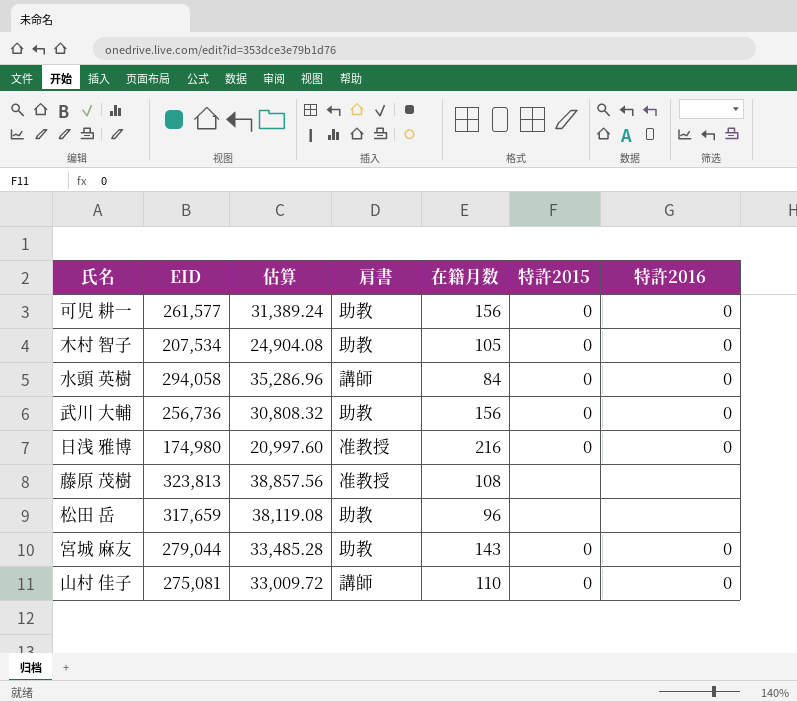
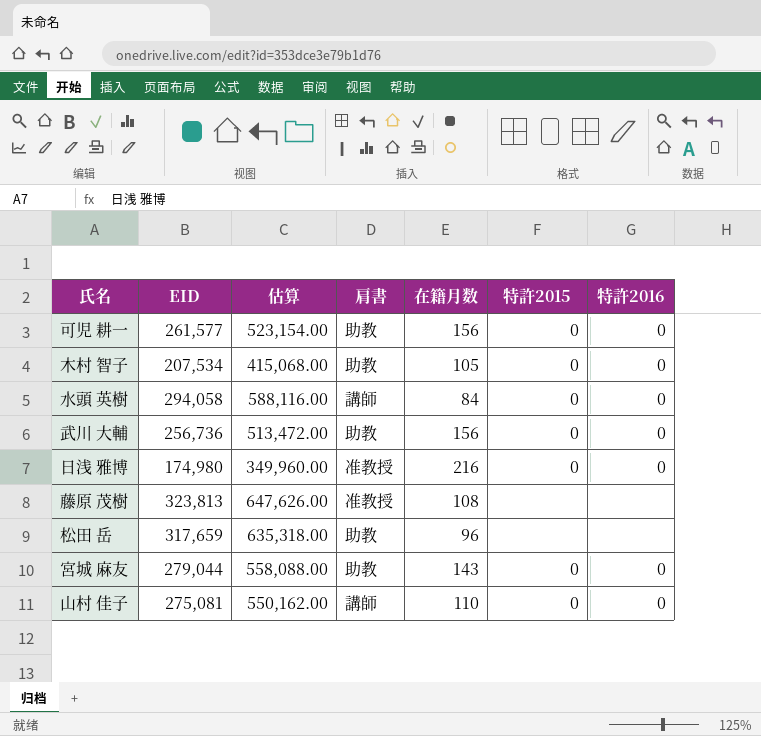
column 估算 | formula: [EID] * 0.12 -> [EID] * 2

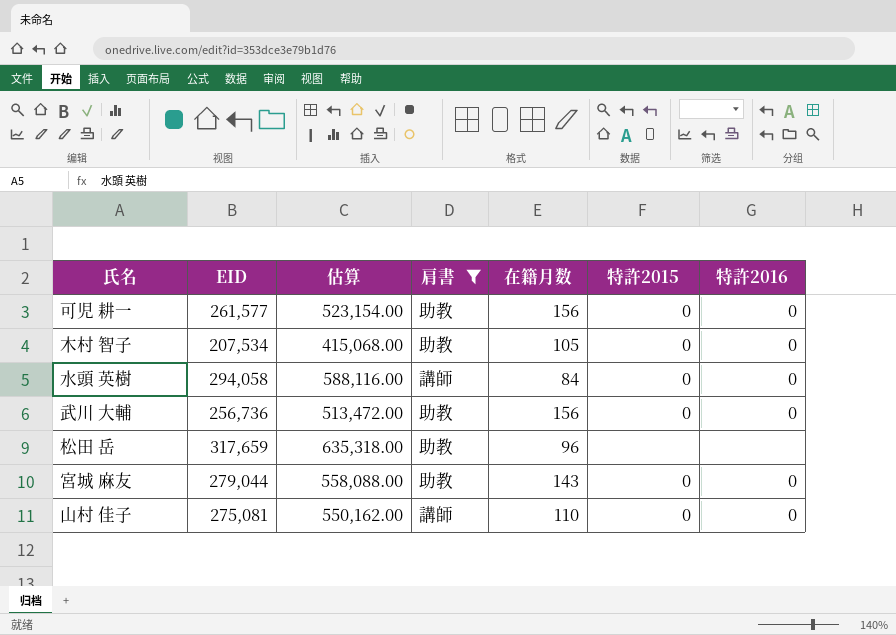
filter: none -> 肩書 != 准教授

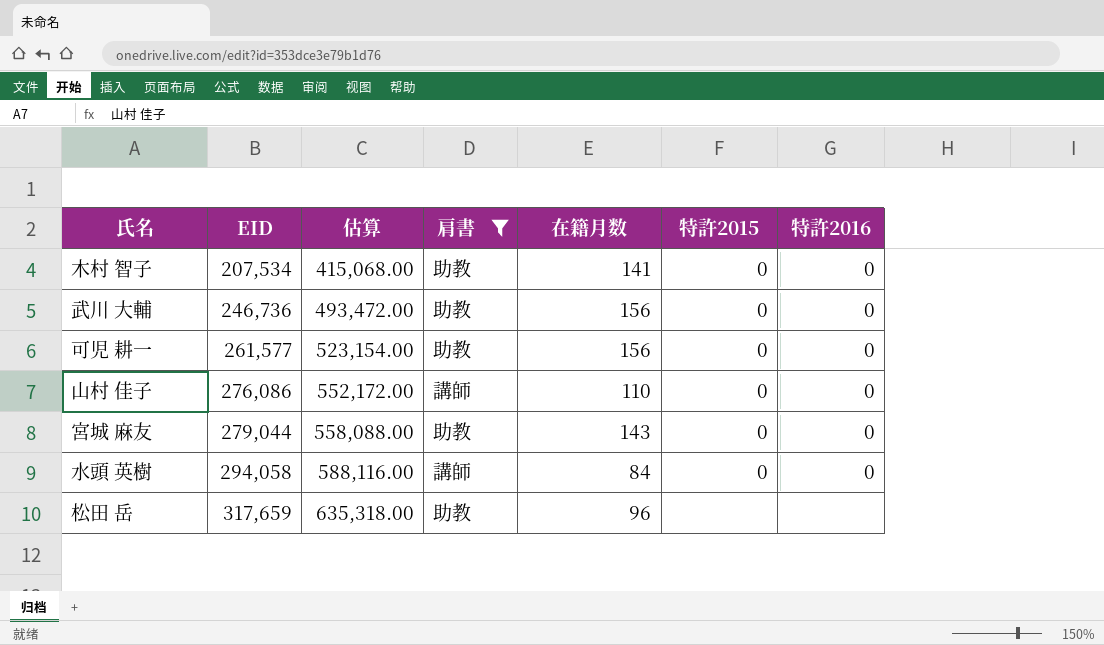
row order: none -> EID ascending
木村 智子 | 在籍月数: 105 -> 141
武川 大輔 | EID: 256,736 -> 246,736
武川 大輔 | 估算: 513,472.00 -> 493,472.00
山村 佳子 | EID: 275,081 -> 276,086
山村 佳子 | 估算: 550,162.00 -> 552,172.00

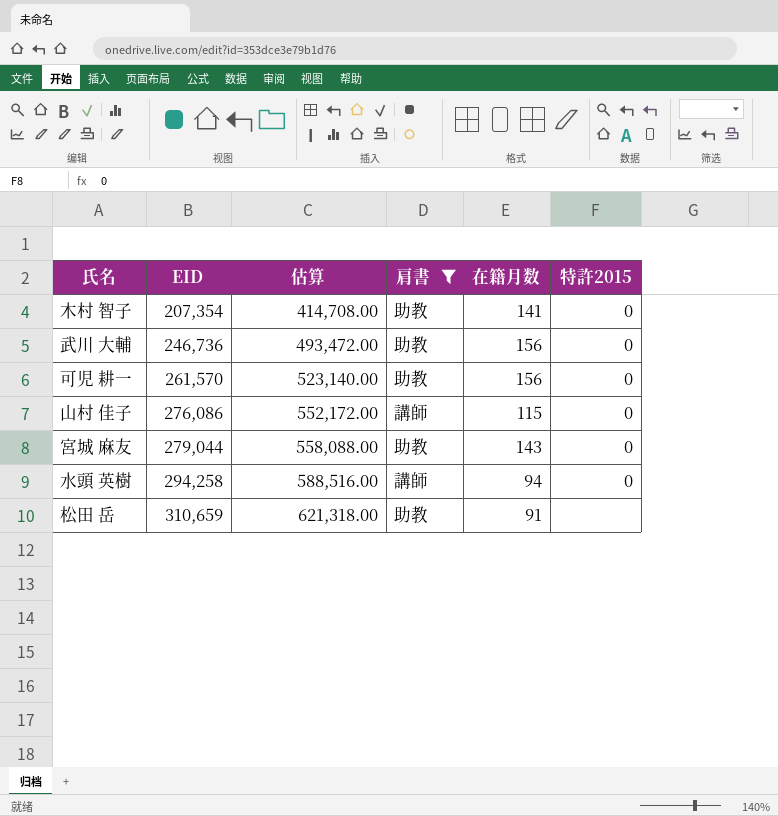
column 特許2016 | position: 7 -> none
木村 智子 | EID: 207,534 -> 207,354
木村 智子 | 估算: 415,068.00 -> 414,708.00
可児 耕一 | EID: 261,577 -> 261,570
可児 耕一 | 估算: 523,154.00 -> 523,140.00
山村 佳子 | 在籍月数: 110 -> 115
水頭 英樹 | EID: 294,058 -> 294,258
水頭 英樹 | 估算: 588,116.00 -> 588,516.00
水頭 英樹 | 在籍月数: 84 -> 94
松田 岳 | EID: 317,659 -> 310,659
松田 岳 | 估算: 635,318.00 -> 621,318.00
松田 岳 | 在籍月数: 96 -> 91

